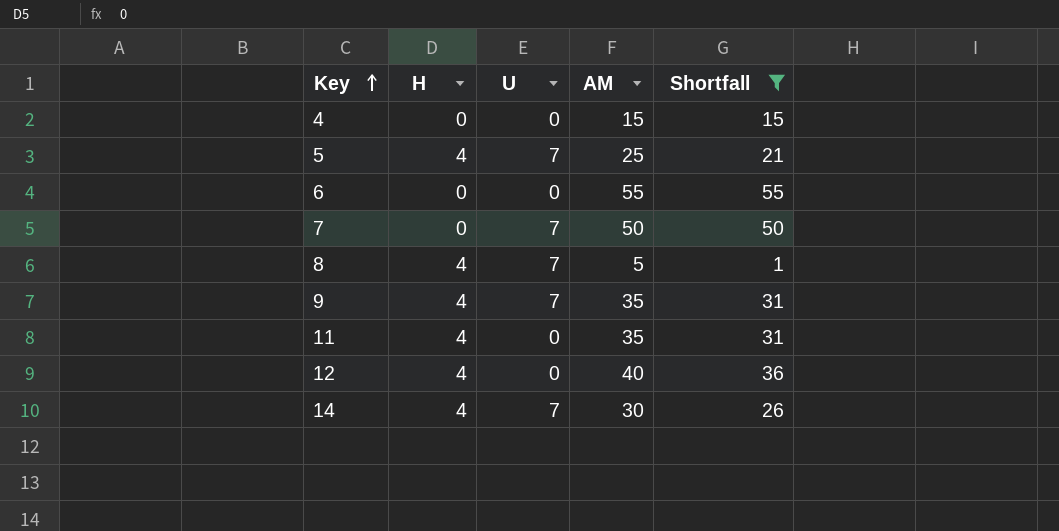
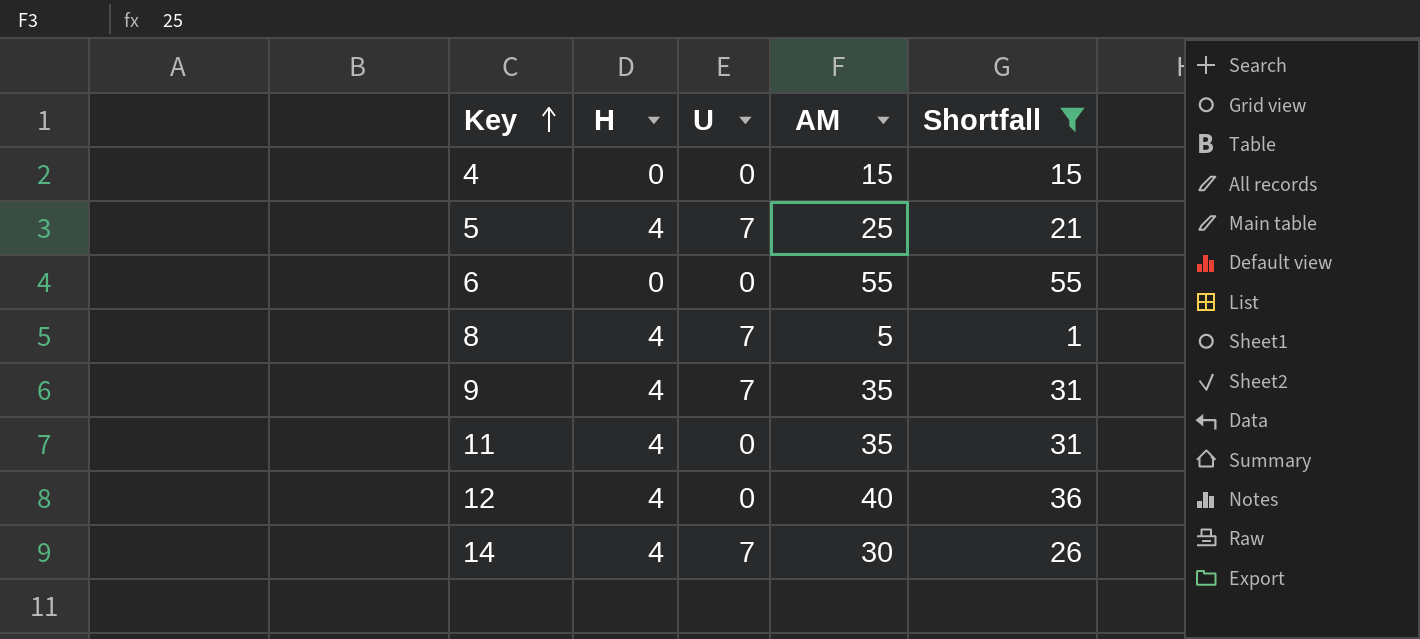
row 7: 0 | 7 | 50 | 50 -> none

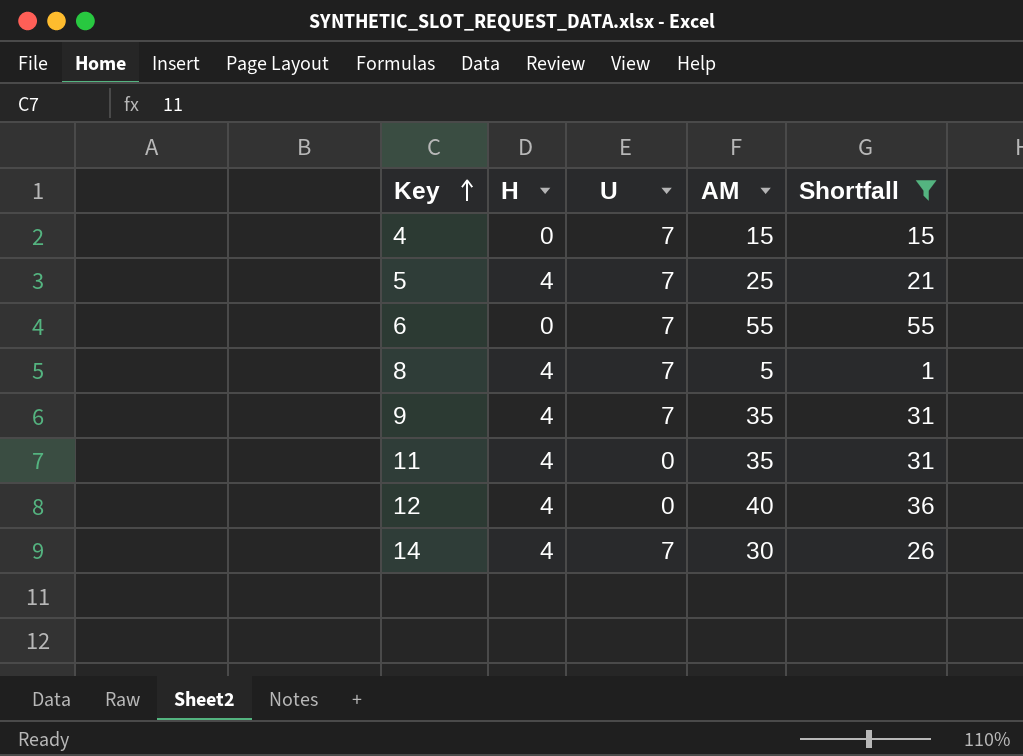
4 | U: 0 -> 7
6 | U: 0 -> 7

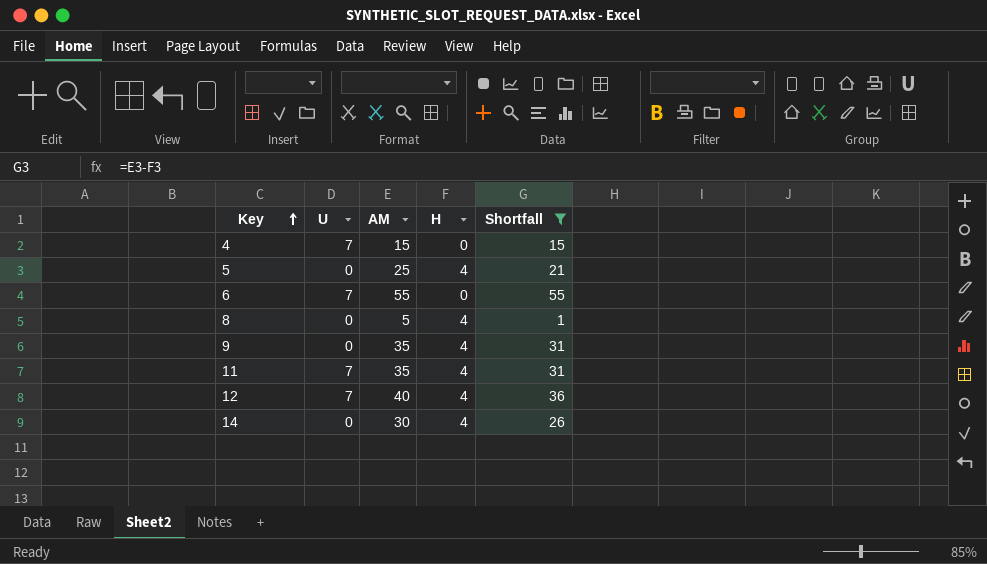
column H | position: 2 -> 4
5 | U: 7 -> 0
8 | U: 7 -> 0
9 | U: 7 -> 0
11 | U: 0 -> 7
12 | U: 0 -> 7
14 | U: 7 -> 0

